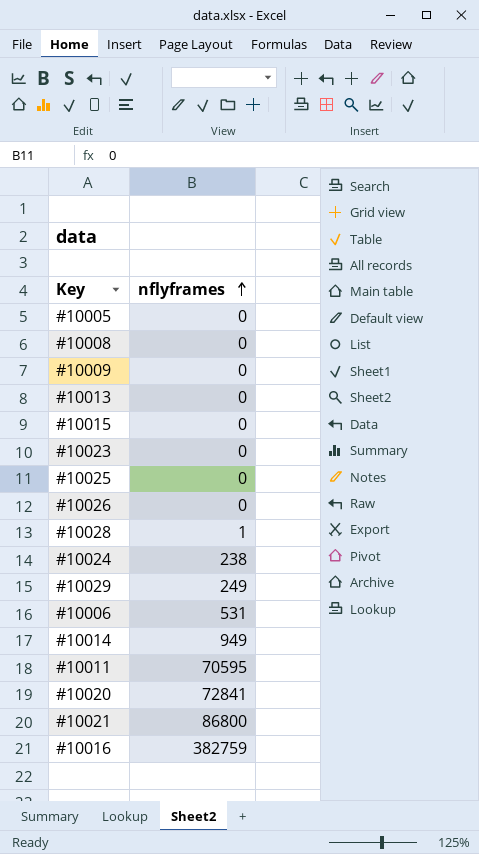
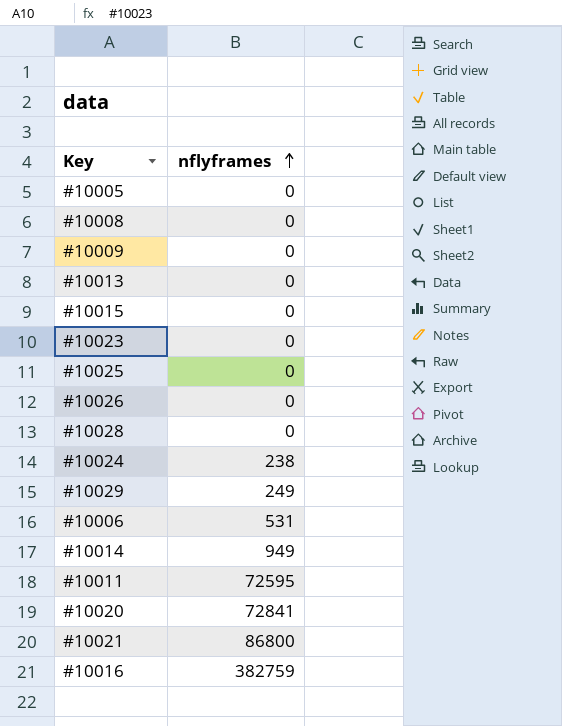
#10028 | nflyframes: 1 -> 0
#10011 | nflyframes: 70595 -> 72595

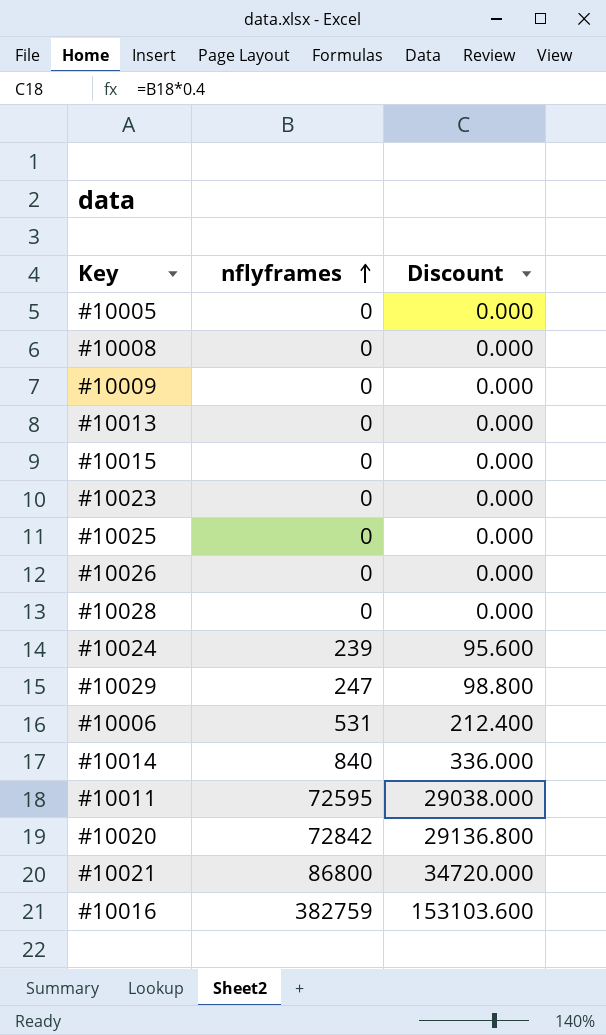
column Discount | formula: none -> [nflyframes] * 0.4
#10024 | nflyframes: 238 -> 239
#10029 | nflyframes: 249 -> 247
#10014 | nflyframes: 949 -> 840
#10020 | nflyframes: 72841 -> 72842

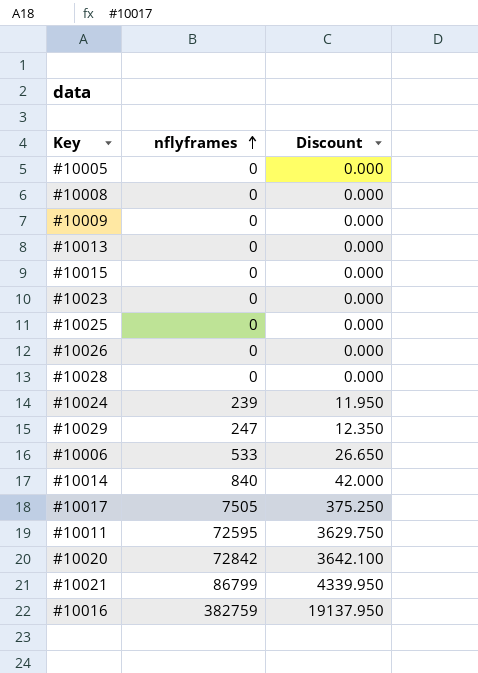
column Discount | formula: [nflyframes] * 0.4 -> [nflyframes] * 0.05
#10006 | nflyframes: 531 -> 533
row #10017: none -> 7505 | 375.250
#10021 | nflyframes: 86800 -> 86799

